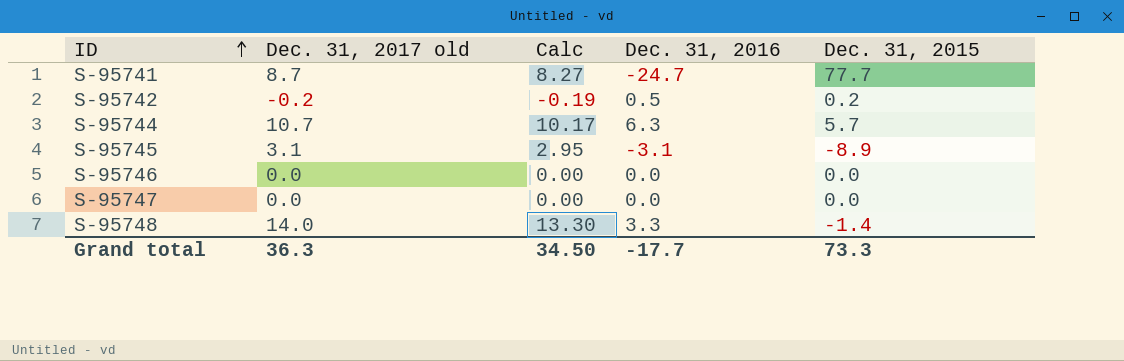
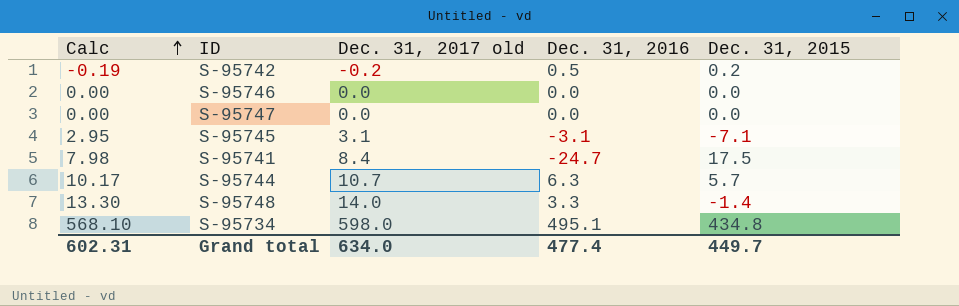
row order: ID ascending -> Calc ascending
column Calc | position: 3 -> 1
S-95745 | Dec. 31, 2015: -8.9 -> -7.1
S-95741 | Calc: 8.27 -> 7.98
S-95741 | Dec. 31, 2017 old: 8.7 -> 8.4
S-95741 | Dec. 31, 2015: 77.7 -> 17.5
row S-95734: none -> 568.10 | 598.0 | 495.1 | 434.8
Grand total | Calc: 34.50 -> 602.31
Grand total | Dec. 31, 2017 old: 36.3 -> 634.0
Grand total | Dec. 31, 2016: -17.7 -> 477.4
Grand total | Dec. 31, 2015: 73.3 -> 449.7

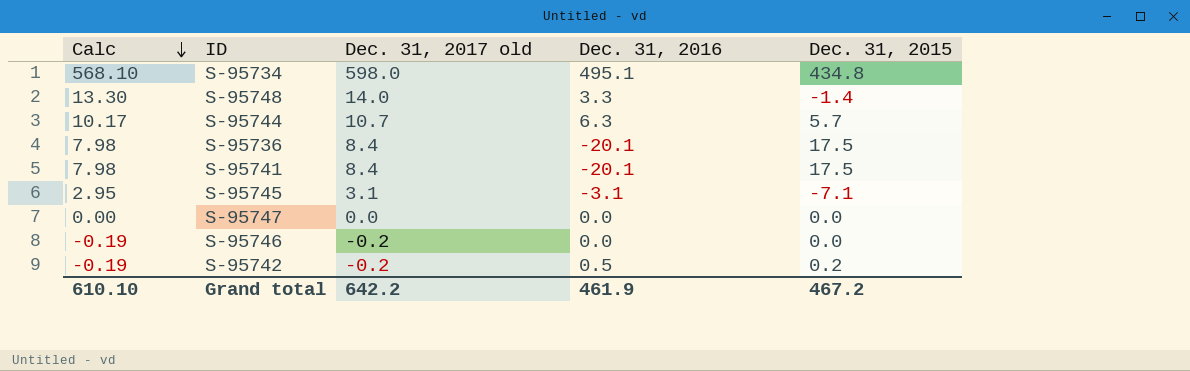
row order: Calc ascending -> Calc descending
row S-95736: none -> 7.98 | 8.4 | -20.1 | 17.5
S-95741 | Dec. 31, 2016: -24.7 -> -20.1
S-95746 | Calc: 0.00 -> -0.19
S-95746 | Dec. 31, 2017 old: 0.0 -> -0.2
Grand total | Calc: 602.31 -> 610.10
Grand total | Dec. 31, 2017 old: 634.0 -> 642.2
Grand total | Dec. 31, 2016: 477.4 -> 461.9
Grand total | Dec. 31, 2015: 449.7 -> 467.2

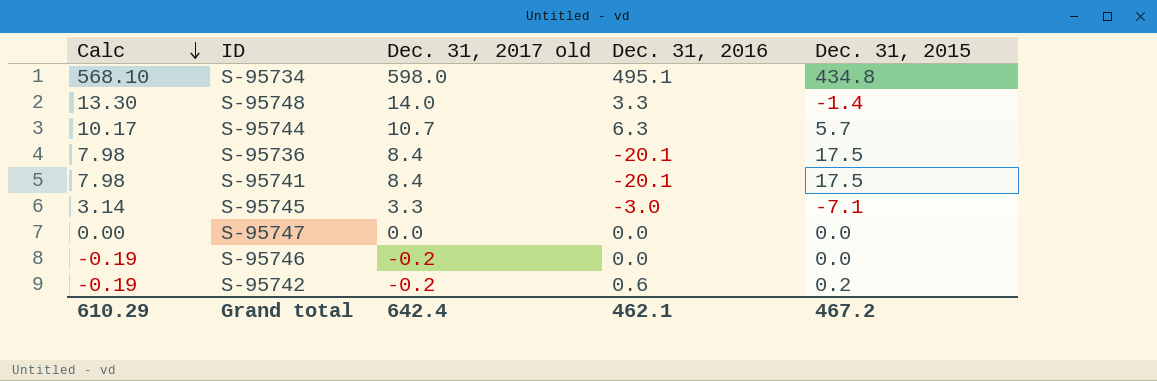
S-95745 | Calc: 2.95 -> 3.14
S-95745 | Dec. 31, 2017 old: 3.1 -> 3.3
S-95745 | Dec. 31, 2016: -3.1 -> -3.0
S-95742 | Dec. 31, 2016: 0.5 -> 0.6
Grand total | Calc: 610.10 -> 610.29
Grand total | Dec. 31, 2017 old: 642.2 -> 642.4
Grand total | Dec. 31, 2016: 461.9 -> 462.1

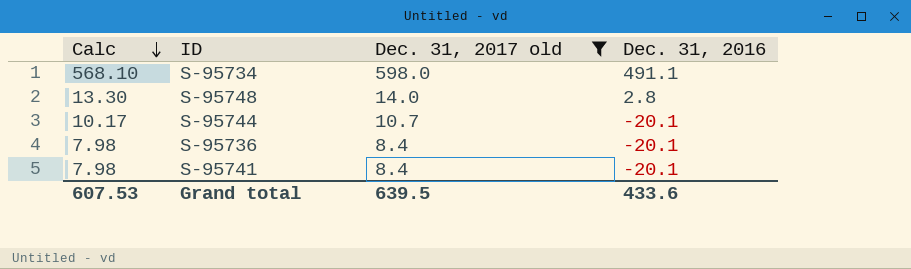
filter: none -> Dec. 31, 2017 old >= 8.4
column Dec. 31, 2015 | position: 5 -> none
S-95734 | Dec. 31, 2016: 495.1 -> 491.1
S-95748 | Dec. 31, 2016: 3.3 -> 2.8
S-95744 | Dec. 31, 2016: 6.3 -> -20.1
Grand total | Calc: 610.29 -> 607.53
Grand total | Dec. 31, 2017 old: 642.4 -> 639.5
Grand total | Dec. 31, 2016: 462.1 -> 433.6

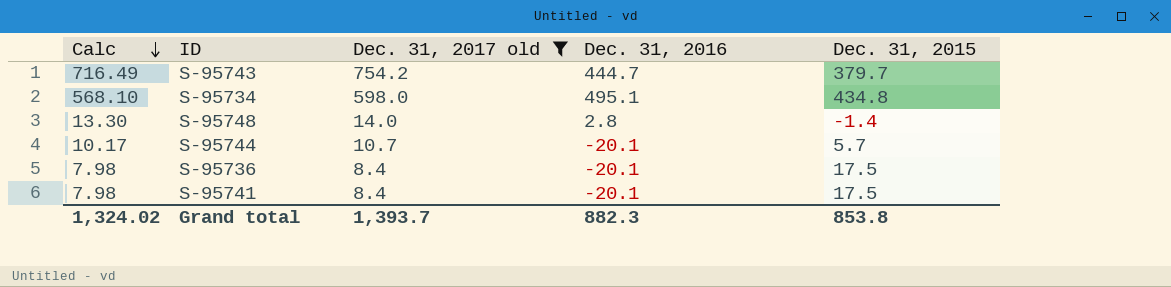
column Dec. 31, 2015 | position: none -> 5
row S-95743: none -> 716.49 | 754.2 | 444.7 | 379.7
S-95734 | Dec. 31, 2016: 491.1 -> 495.1
Grand total | Calc: 607.53 -> 1,324.02
Grand total | Dec. 31, 2017 old: 639.5 -> 1,393.7
Grand total | Dec. 31, 2016: 433.6 -> 882.3

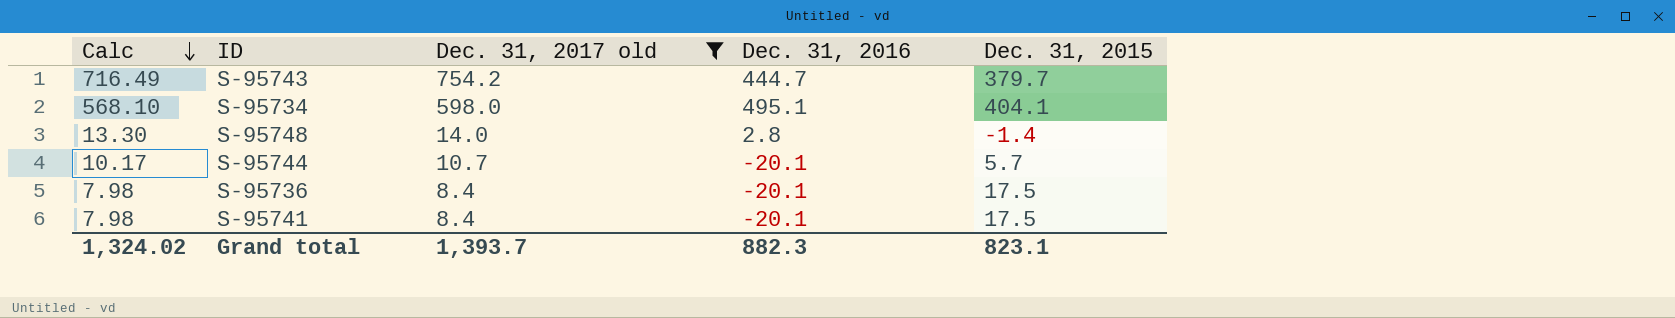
S-95734 | Dec. 31, 2015: 434.8 -> 404.1
Grand total | Dec. 31, 2015: 853.8 -> 823.1

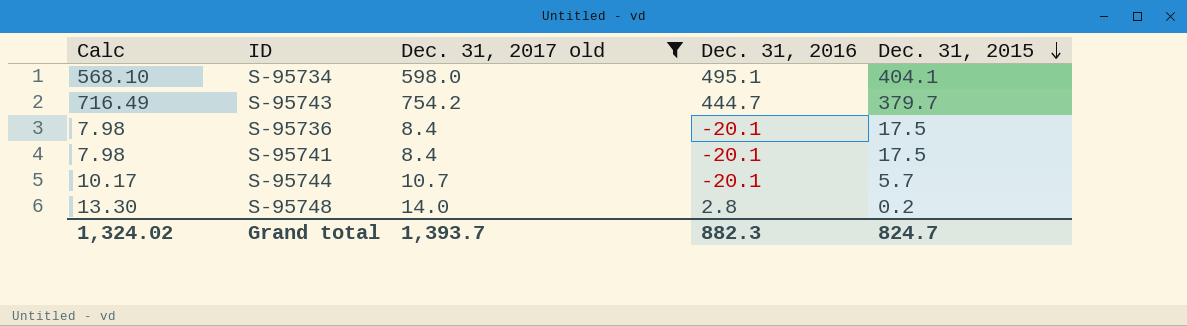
row order: Calc descending -> Dec. 31, 2015 descending
S-95748 | Dec. 31, 2015: -1.4 -> 0.2
Grand total | Dec. 31, 2015: 823.1 -> 824.7

